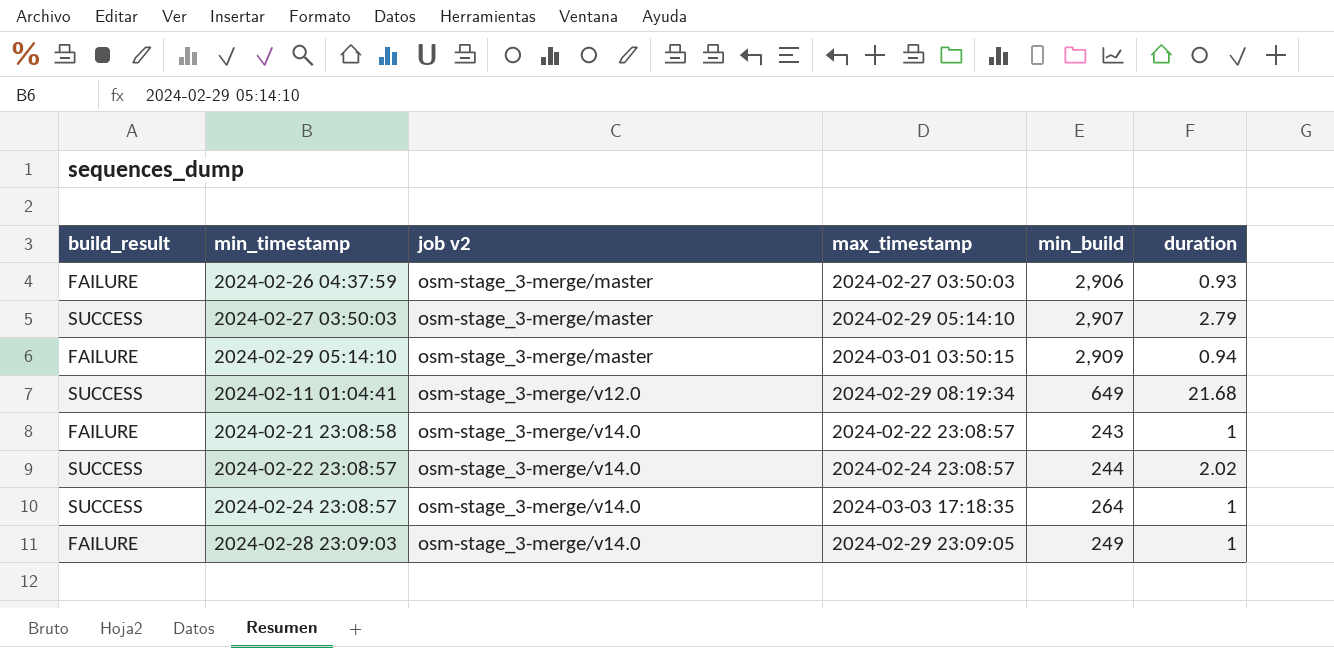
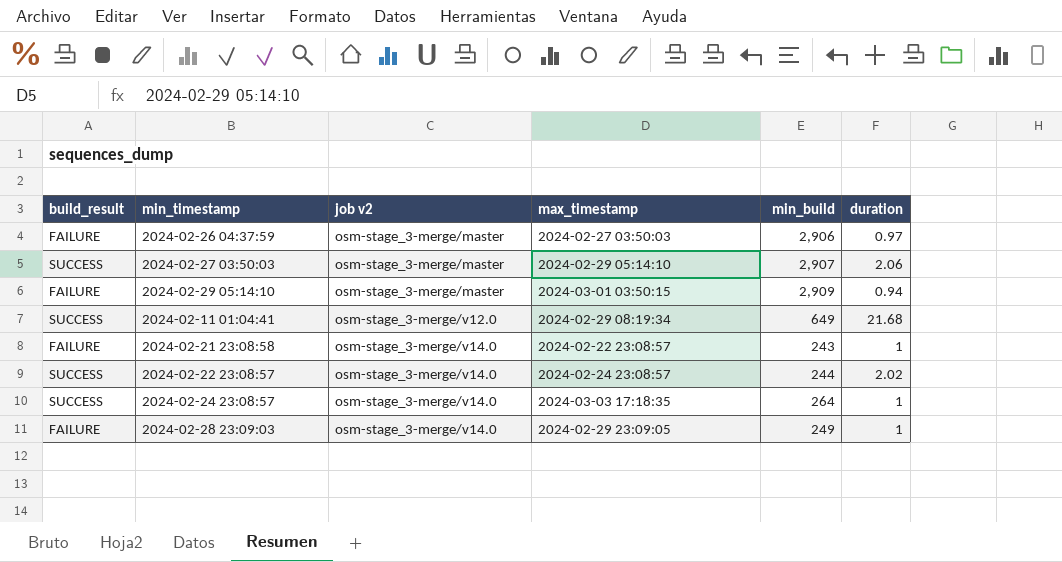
2024-02-26 04:37:59 | duration: 0.93 -> 0.97
2024-02-27 03:50:03 | duration: 2.79 -> 2.06

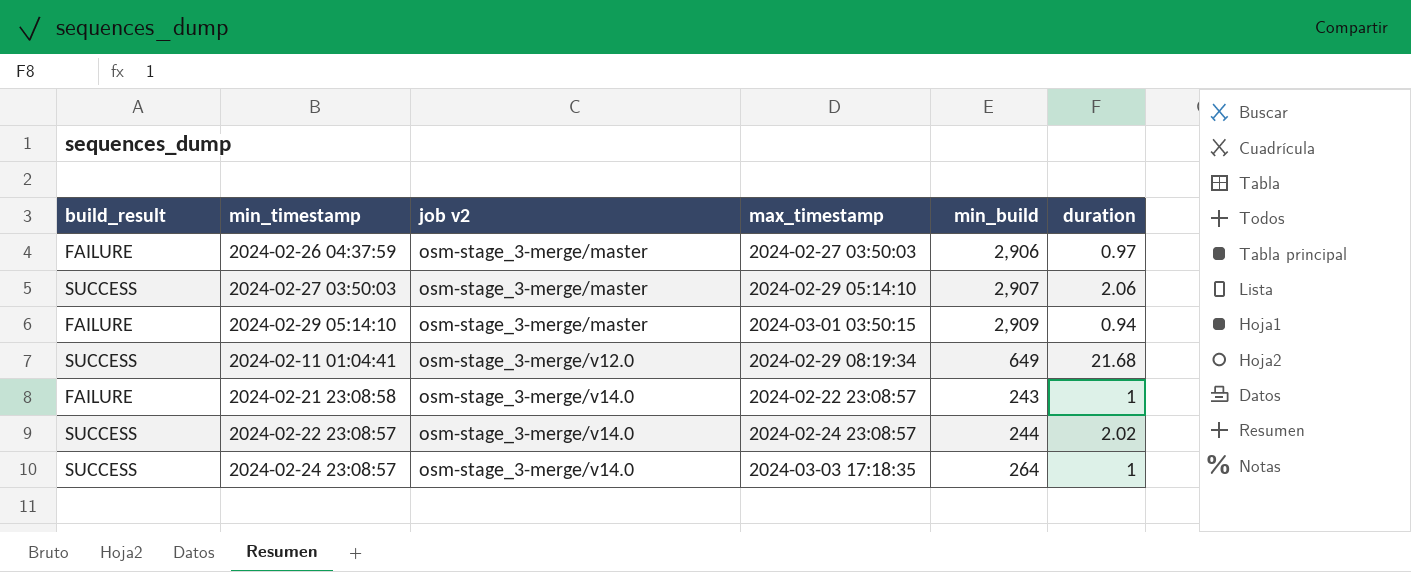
row 2024-02-28 23:09:03: FAILURE | osm-stage_3-merge/v14.0 | 2024-02-29 23:09:05 | 249 | 1 -> none

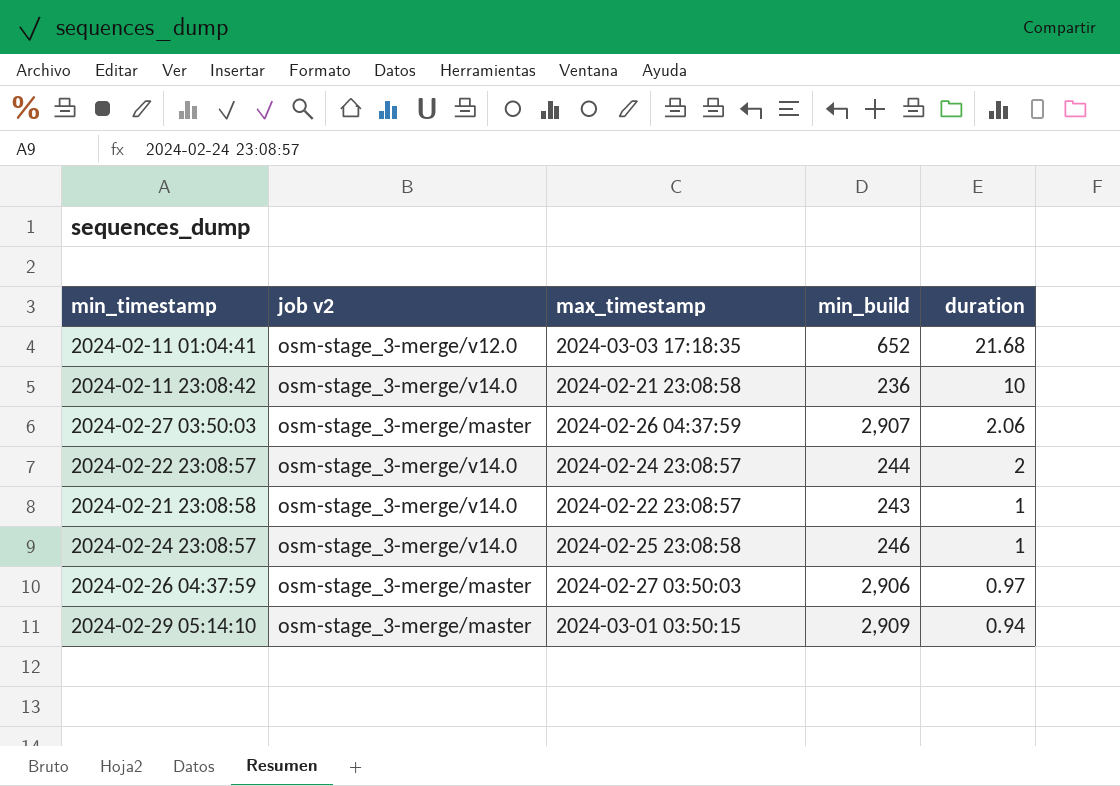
row order: job v2 ascending -> duration descending
column build_result | position: 1 -> none
2024-02-11 01:04:41 | max_timestamp: 2024-02-29 08:19:34 -> 2024-03-03 17:18:35
2024-02-11 01:04:41 | min_build: 649 -> 652
row 2024-02-11 23:08:42: none -> osm-stage_3-merge/v14.0 | 2024-02-21 23:08:58 | 236 | 10
2024-02-27 03:50:03 | max_timestamp: 2024-02-29 05:14:10 -> 2024-02-26 04:37:59
2024-02-22 23:08:57 | duration: 2.02 -> 2
2024-02-24 23:08:57 | max_timestamp: 2024-03-03 17:18:35 -> 2024-02-25 23:08:58
2024-02-24 23:08:57 | min_build: 264 -> 246

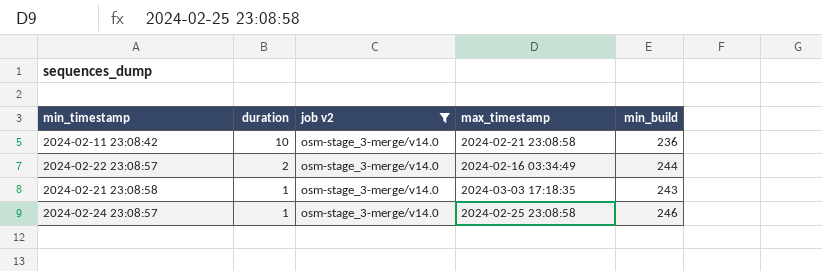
filter: none -> job v2 = osm-stage_3-merge/v14.0
column duration | position: 5 -> 2
2024-02-22 23:08:57 | max_timestamp: 2024-02-24 23:08:57 -> 2024-02-16 03:34:49
2024-02-21 23:08:58 | max_timestamp: 2024-02-22 23:08:57 -> 2024-03-03 17:18:35

